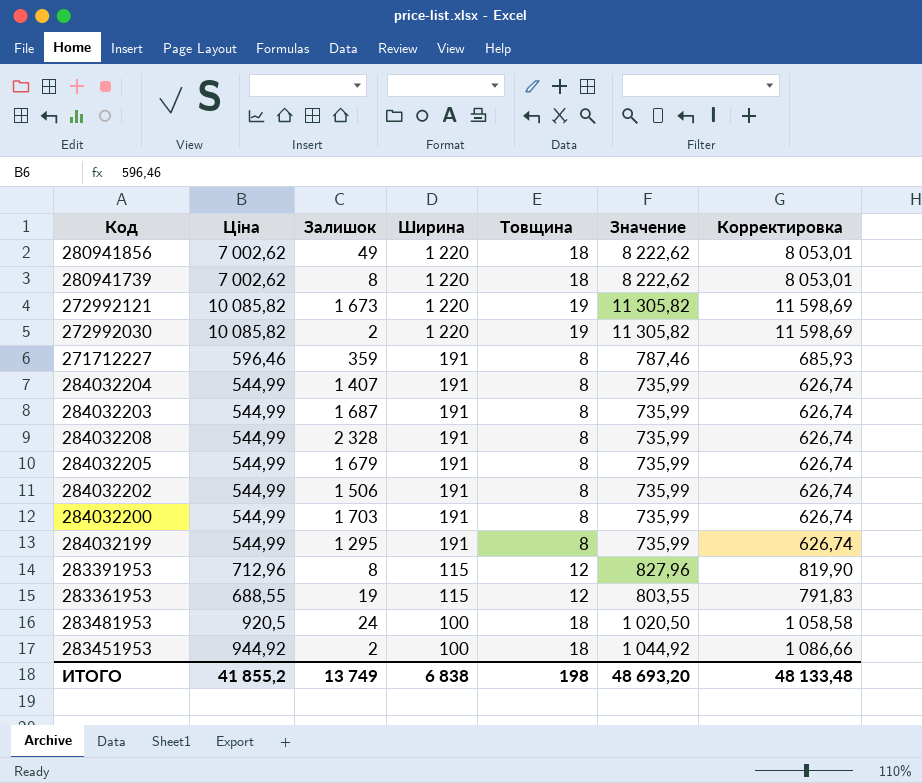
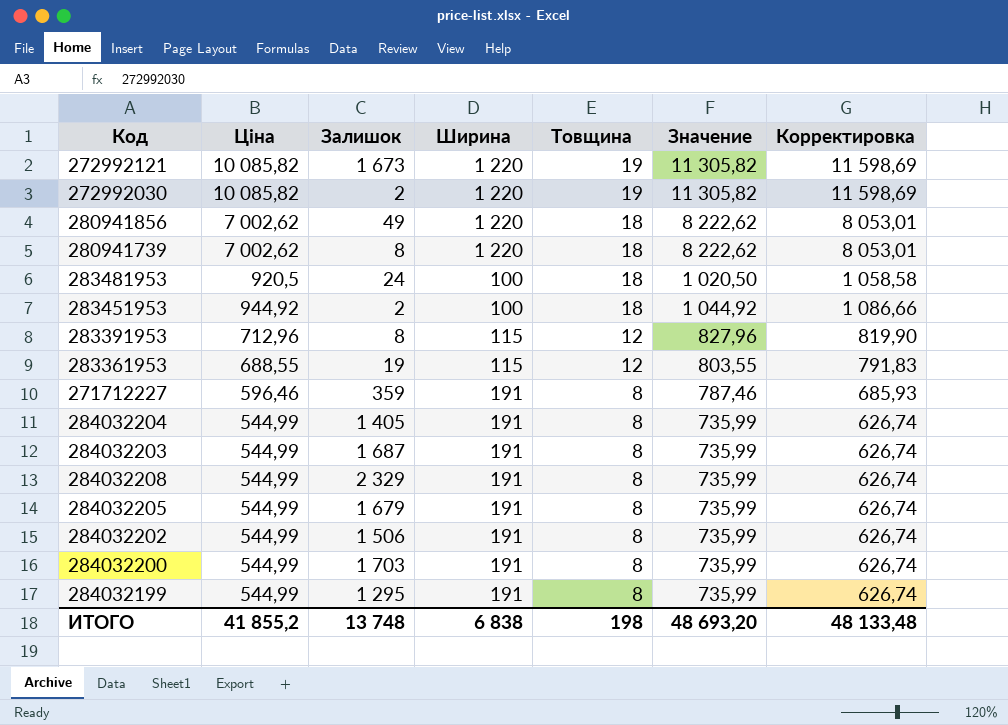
row order: Ширина descending -> Товщина descending
284032204 | Залишок: 1 407 -> 1 405
284032208 | Залишок: 2 328 -> 2 329
ИТОГО | Залишок: 13 749 -> 13 748

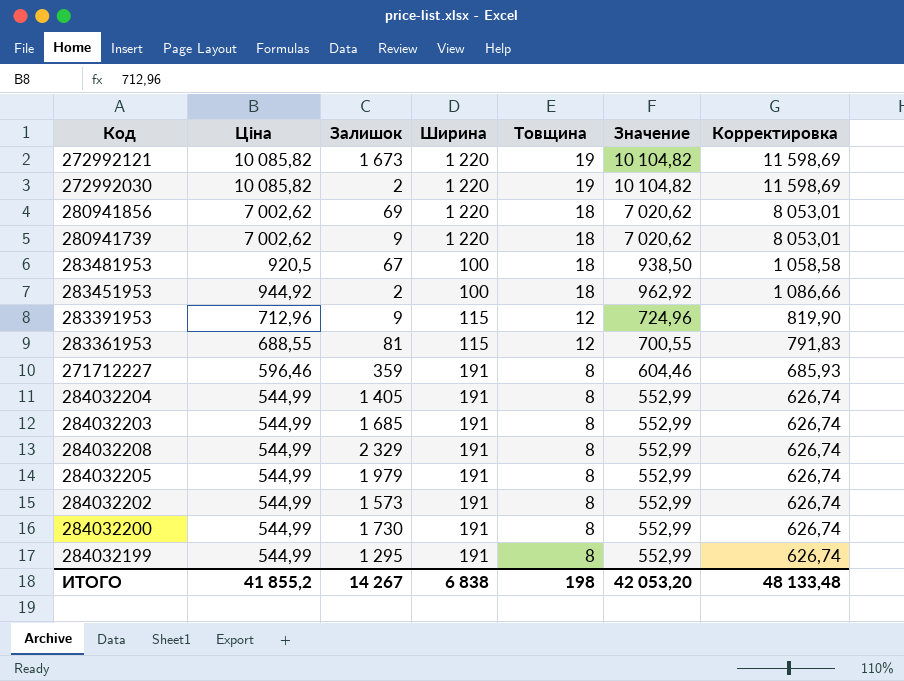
column Значение | formula: [Ціна] + [Ширина] -> [Ціна] + [Товщина]
280941856 | Залишок: 49 -> 69
280941739 | Залишок: 8 -> 9
283481953 | Залишок: 24 -> 67
283391953 | Залишок: 8 -> 9
283361953 | Залишок: 19 -> 81
284032203 | Залишок: 1 687 -> 1 685
284032205 | Залишок: 1 679 -> 1 979
284032202 | Залишок: 1 506 -> 1 573
284032200 | Залишок: 1 703 -> 1 730
ИТОГО | Залишок: 13 748 -> 14 267
ИТОГО | Значение: 48 693,20 -> 42 053,20

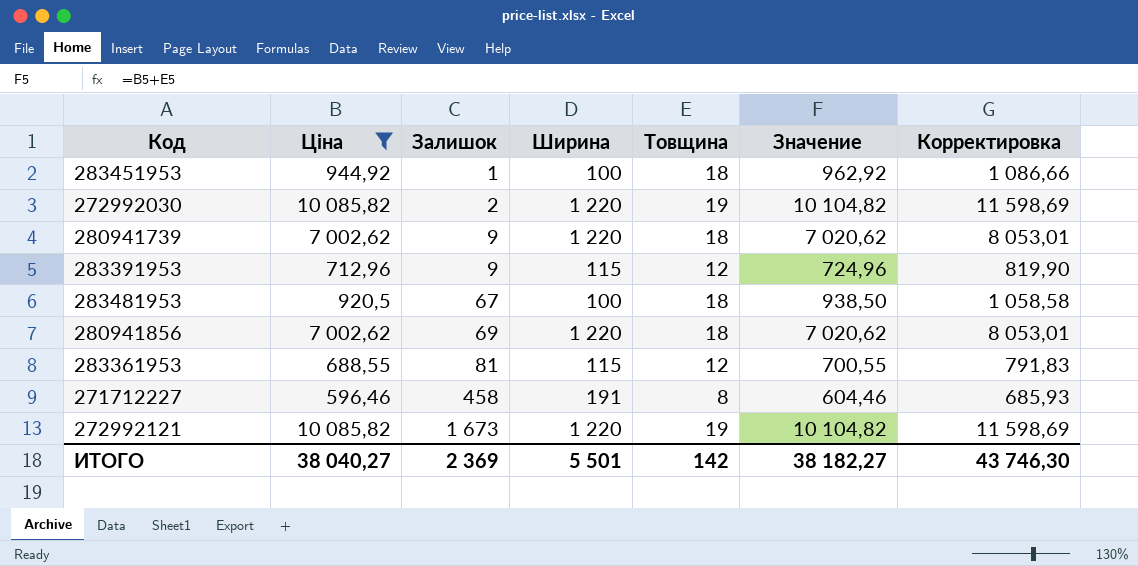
filter: none -> Ціна != 544,99
row order: Товщина descending -> Залишок ascending
283451953 | Залишок: 2 -> 1
271712227 | Залишок: 359 -> 458
ИТОГО | Ціна: 41 855,2 -> 38 040,27
ИТОГО | Залишок: 14 267 -> 2 369
ИТОГО | Ширина: 6 838 -> 5 501
ИТОГО | Товщина: 198 -> 142
ИТОГО | Значение: 42 053,20 -> 38 182,27
ИТОГО | Корректировка: 48 133,48 -> 43 746,30

